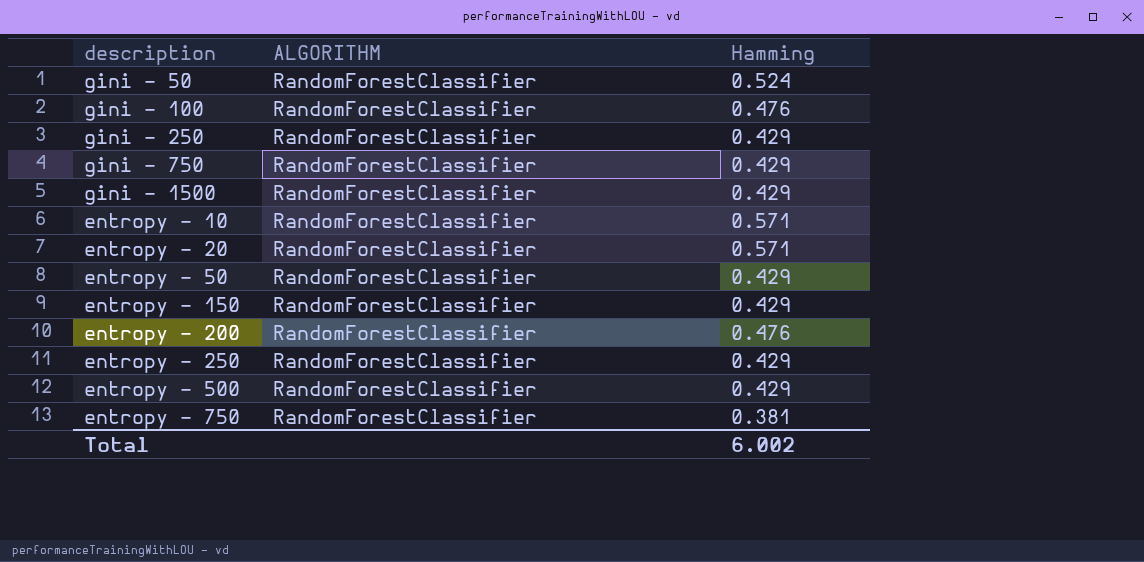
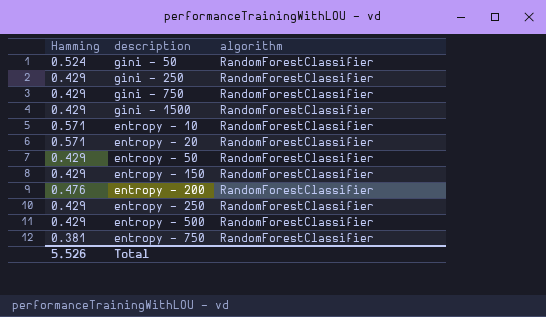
column Hamming | position: 3 -> 1
column name: ALGORITHM -> algorithm
row gini - 100: RandomForestClassifier | 0.476 -> none
Total | Hamming: 6.002 -> 5.526

